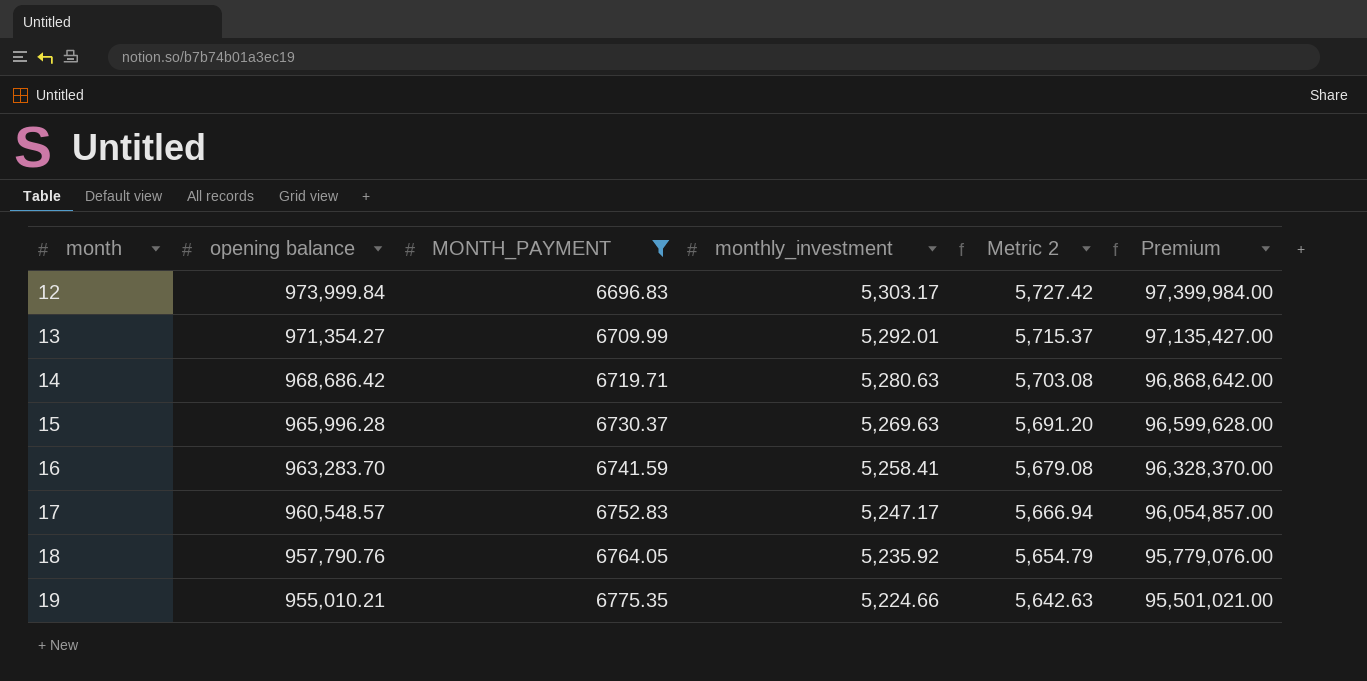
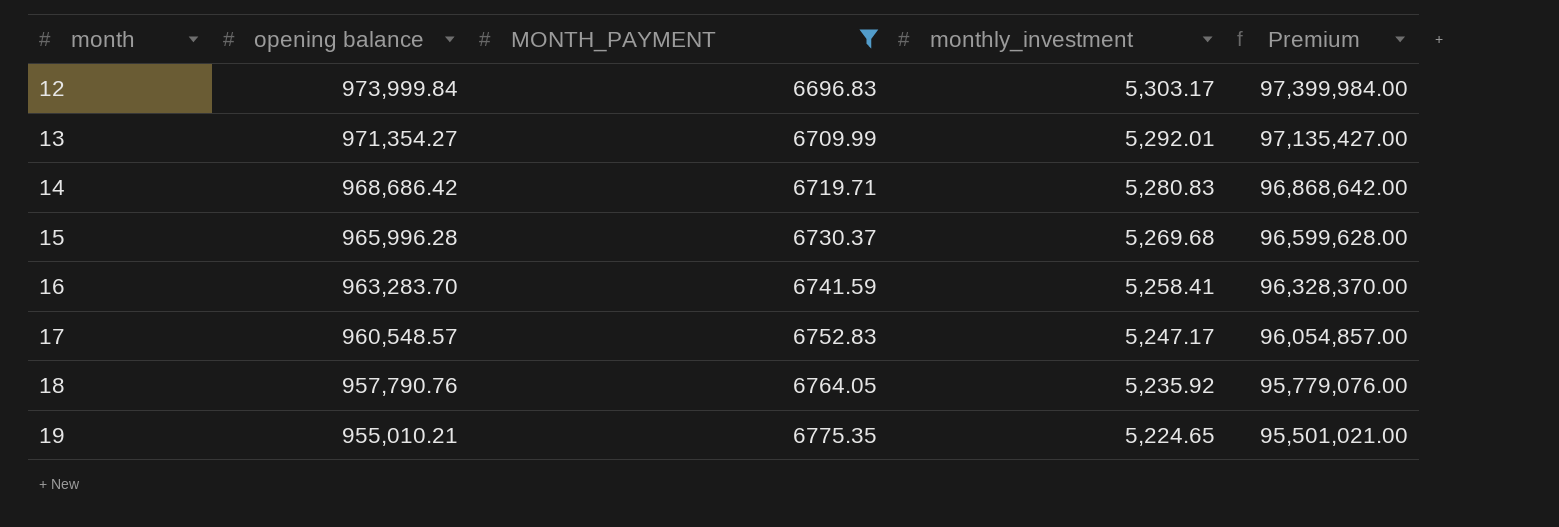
column Metric 2 | formula: [monthly_investment] * 1.08 -> none
14 | monthly_investment: 5,280.63 -> 5,280.83
15 | monthly_investment: 5,269.63 -> 5,269.68
19 | monthly_investment: 5,224.66 -> 5,224.65

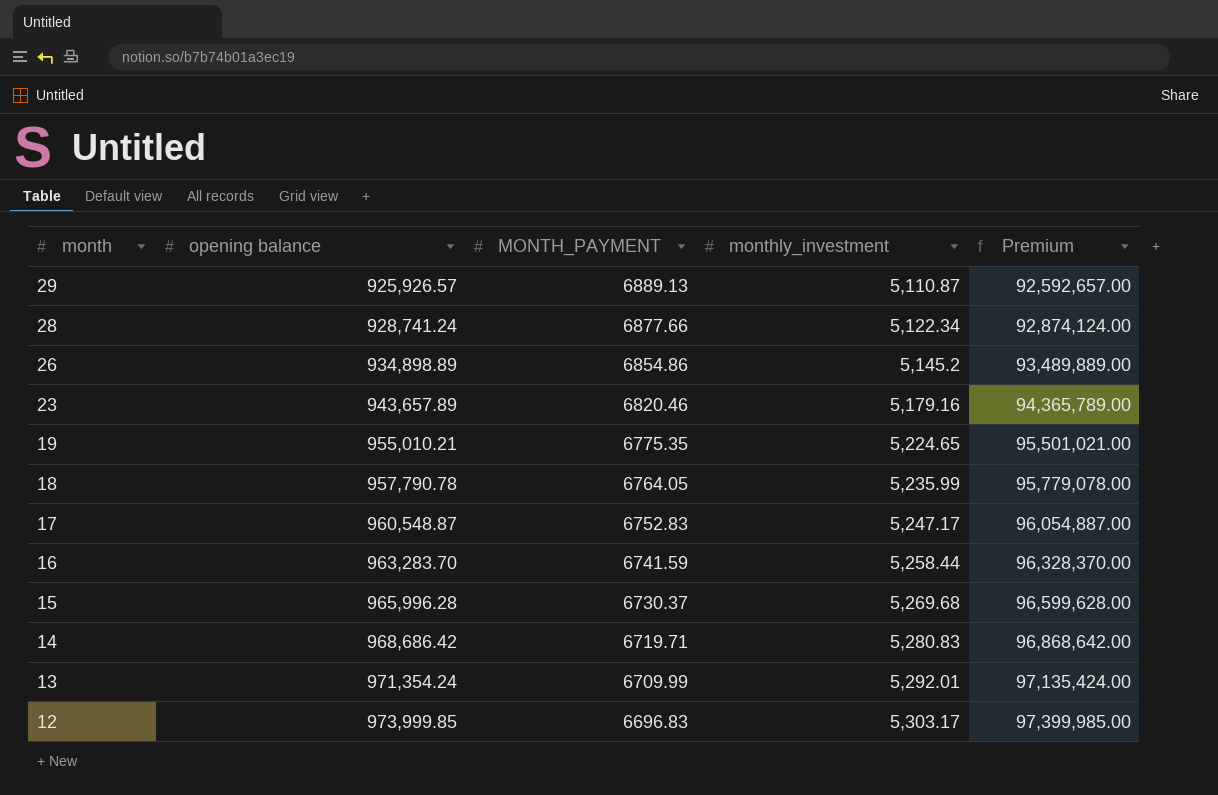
filter: MONTH_PAYMENT <= 6775.35 -> none
row order: month ascending -> month descending
18 | opening balance: 957,790.76 -> 957,790.78
18 | monthly_investment: 5,235.92 -> 5,235.99
18 | Premium: 95,779,076.00 -> 95,779,078.00
17 | opening balance: 960,548.57 -> 960,548.87
17 | Premium: 96,054,857.00 -> 96,054,887.00
16 | monthly_investment: 5,258.41 -> 5,258.44
13 | opening balance: 971,354.27 -> 971,354.24
13 | Premium: 97,135,427.00 -> 97,135,424.00
12 | opening balance: 973,999.84 -> 973,999.85
12 | Premium: 97,399,984.00 -> 97,399,985.00

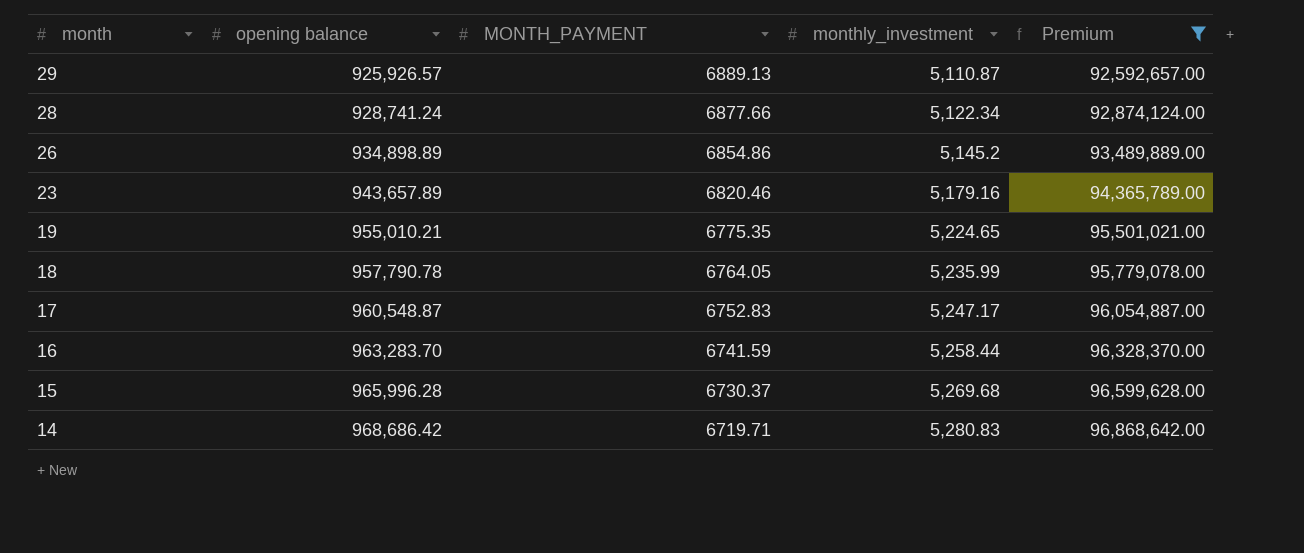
filter: none -> Premium <= 96,868,642.00

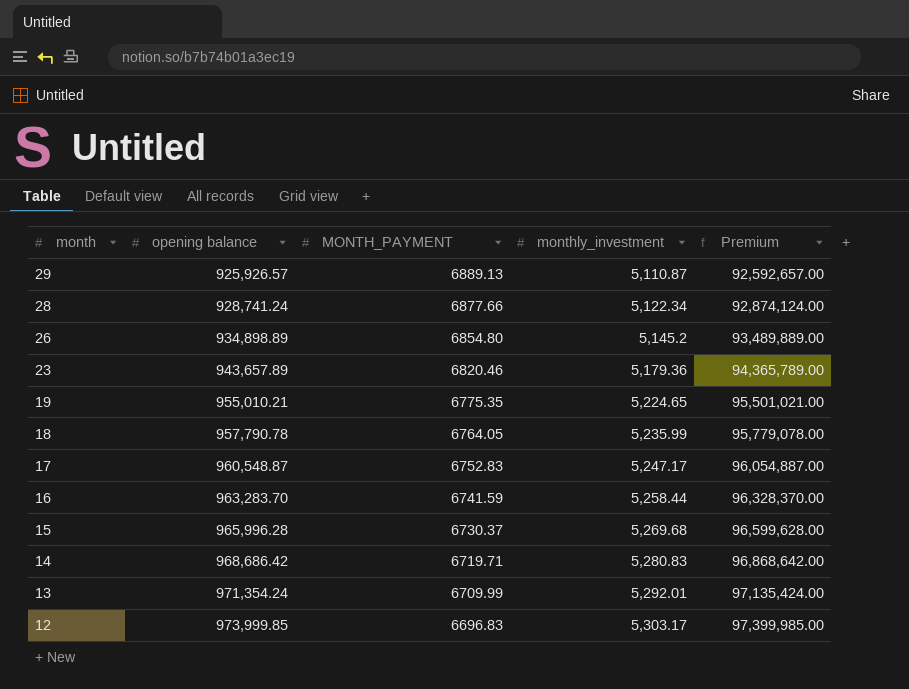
filter: Premium <= 96,868,642.00 -> none
26 | MONTH_PAYMENT: 6854.86 -> 6854.80
23 | monthly_investment: 5,179.16 -> 5,179.36

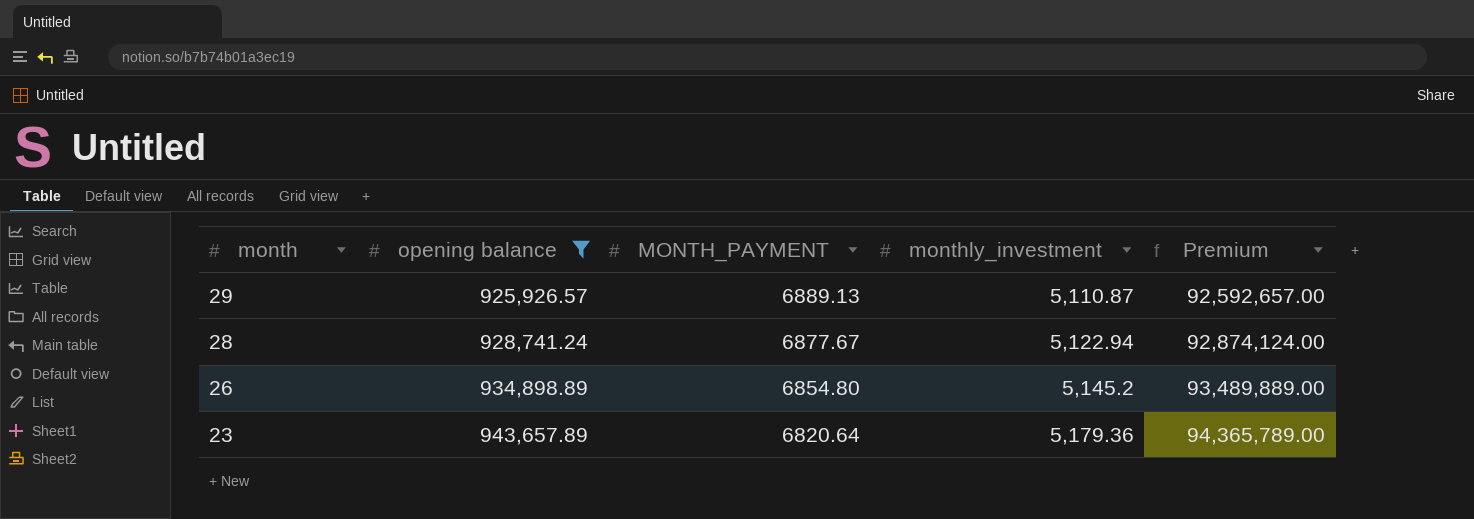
filter: none -> opening balance <= 943,657.89
28 | MONTH_PAYMENT: 6877.66 -> 6877.67
28 | monthly_investment: 5,122.34 -> 5,122.94
23 | MONTH_PAYMENT: 6820.46 -> 6820.64

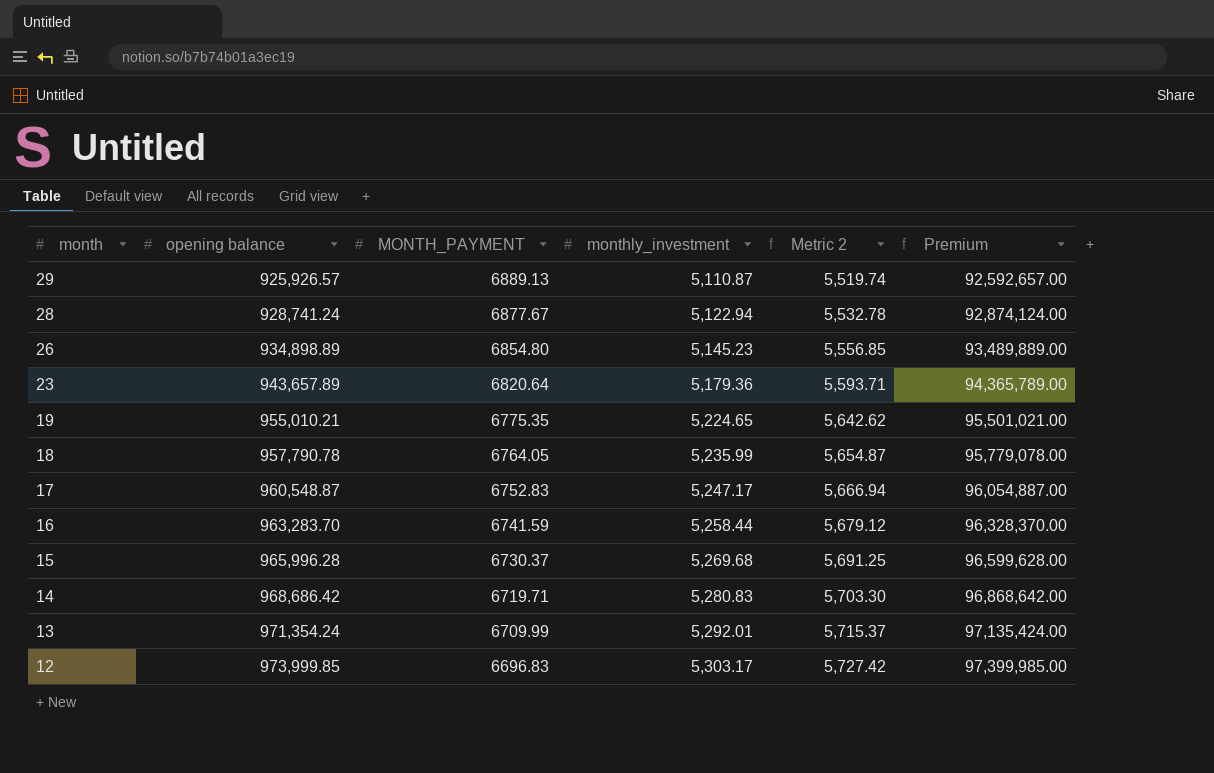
filter: opening balance <= 943,657.89 -> none
column Metric 2 | formula: none -> [monthly_investment] * 1.08
26 | monthly_investment: 5,145.2 -> 5,145.23

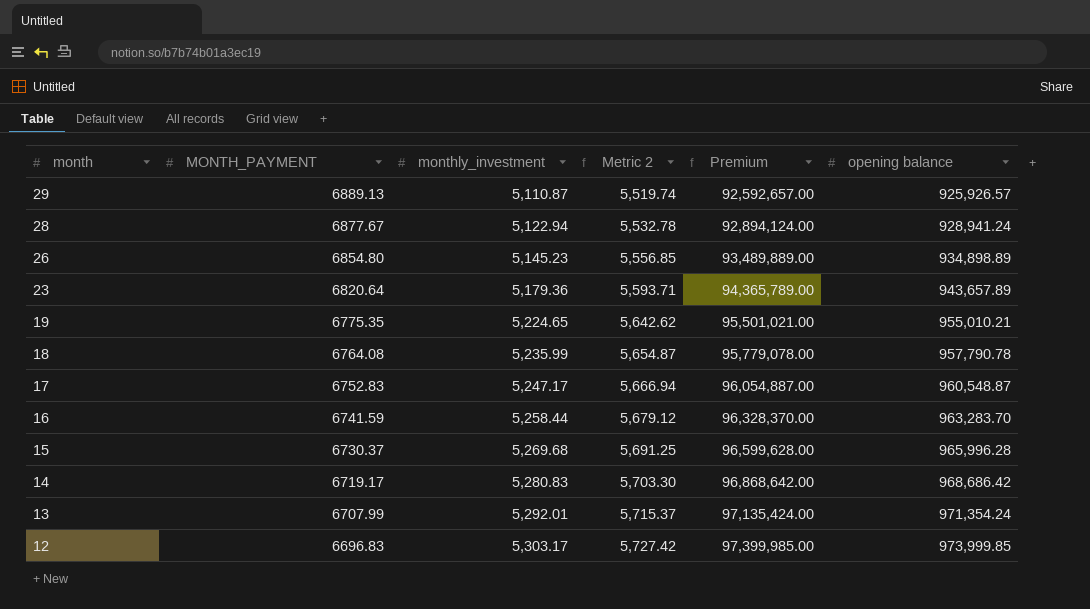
column opening balance | position: 2 -> 6
28 | Premium: 92,874,124.00 -> 92,894,124.00
28 | opening balance: 928,741.24 -> 928,941.24
18 | MONTH_PAYMENT: 6764.05 -> 6764.08
14 | MONTH_PAYMENT: 6719.71 -> 6719.17
13 | MONTH_PAYMENT: 6709.99 -> 6707.99

